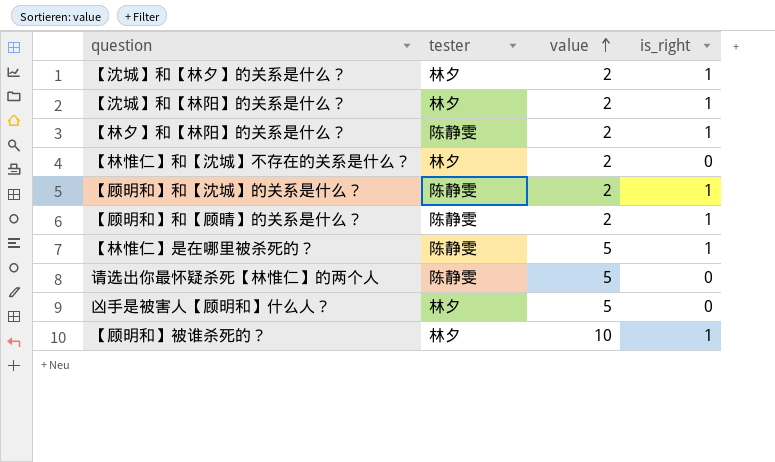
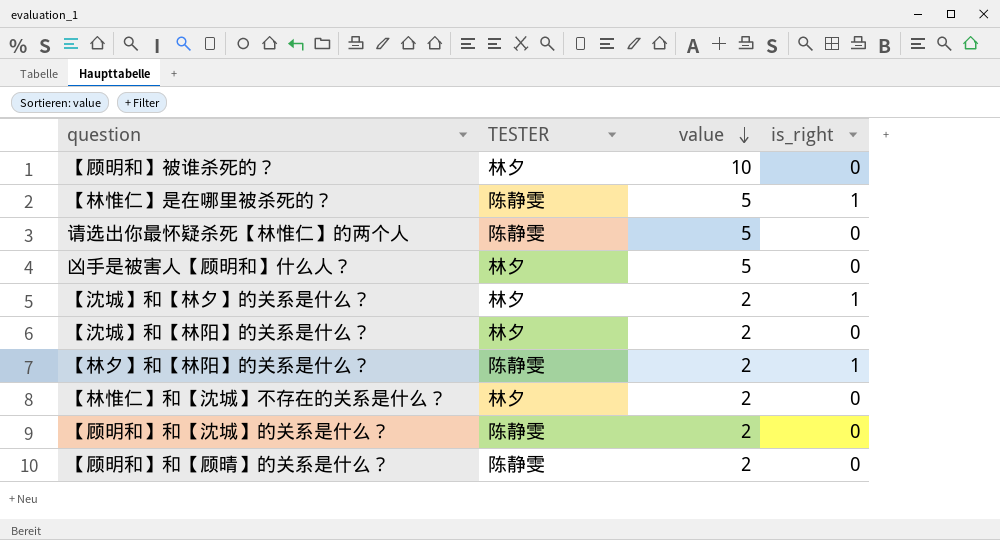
row order: value ascending -> value descending
column name: tester -> TESTER
【顾明和】被谁杀死的？ | is_right: 1 -> 0
【沈城】和【林阳】的关系是什么？ | is_right: 1 -> 0
【顾明和】和【沈城】的关系是什么？ | is_right: 1 -> 0
【顾明和】和【顾晴】的关系是什么？ | is_right: 1 -> 0

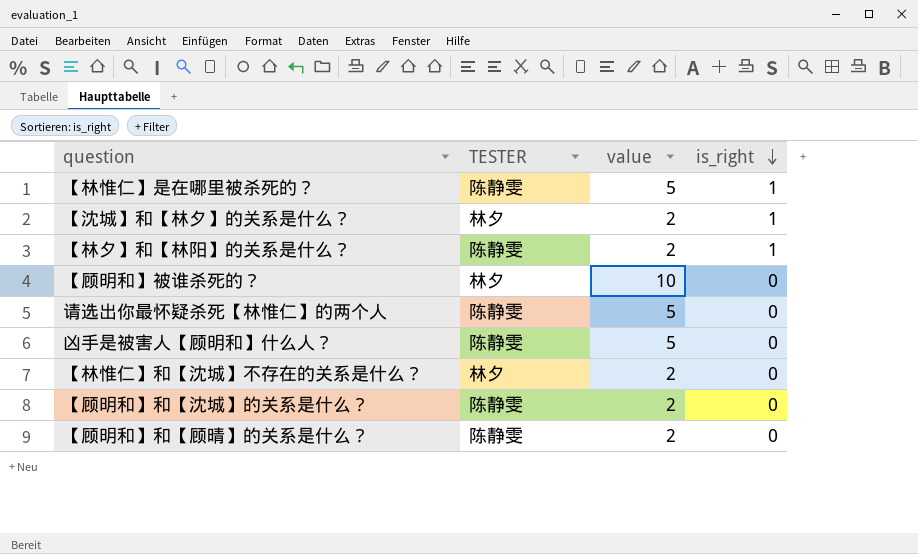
row order: value descending -> is_right descending
row 【沈城】和【林阳】的关系是什么？: 林夕 | 2 | 0 -> none
凶手是被害人【顾明和】什么人？ | TESTER: 林夕 -> 陈静雯

